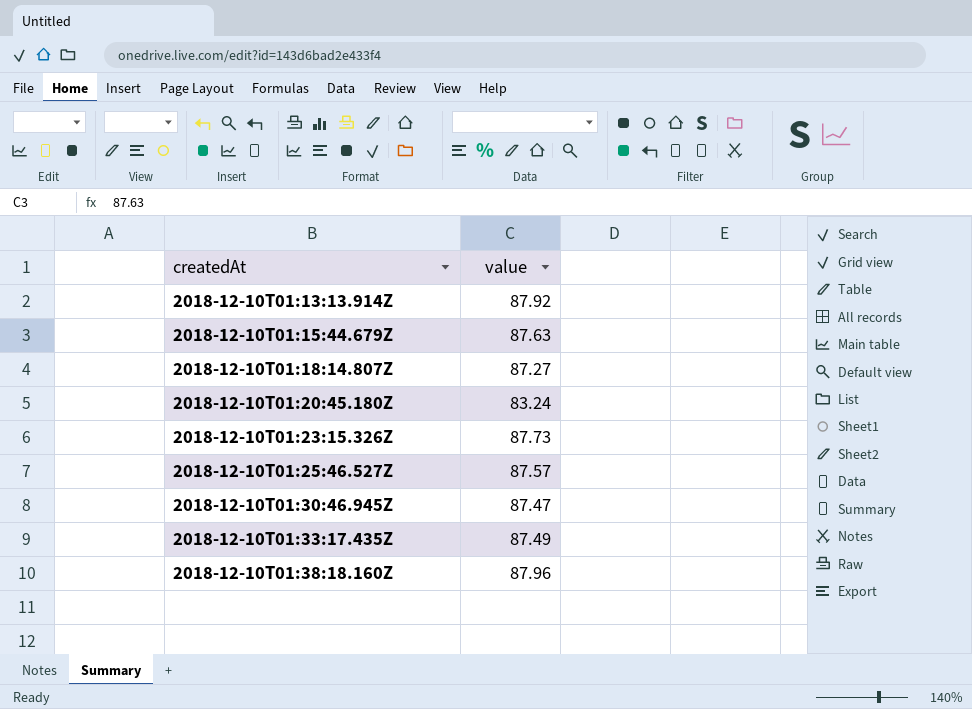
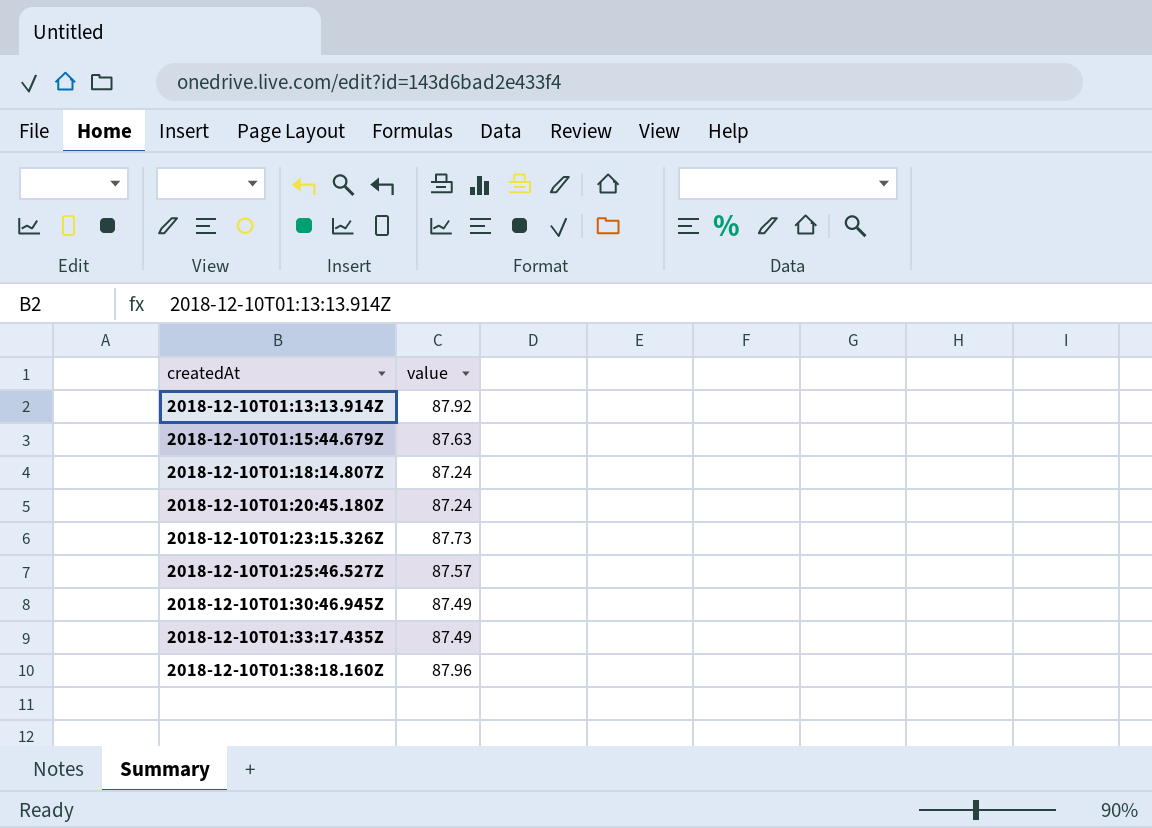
2018-12-10T01:18:14.807Z | value: 87.27 -> 87.24
2018-12-10T01:20:45.180Z | value: 83.24 -> 87.24
2018-12-10T01:30:46.945Z | value: 87.47 -> 87.49

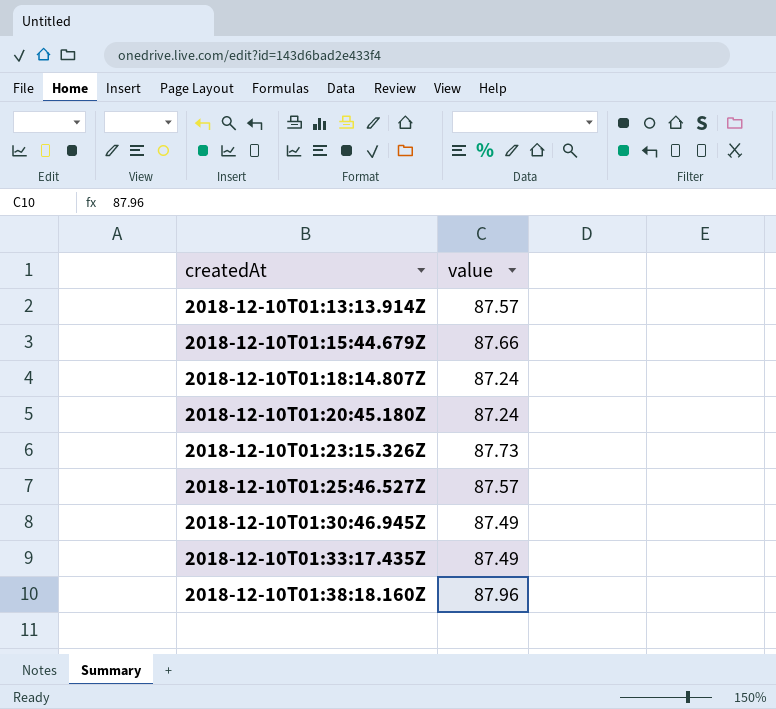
2018-12-10T01:13:13.914Z | value: 87.92 -> 87.57
2018-12-10T01:15:44.679Z | value: 87.63 -> 87.66

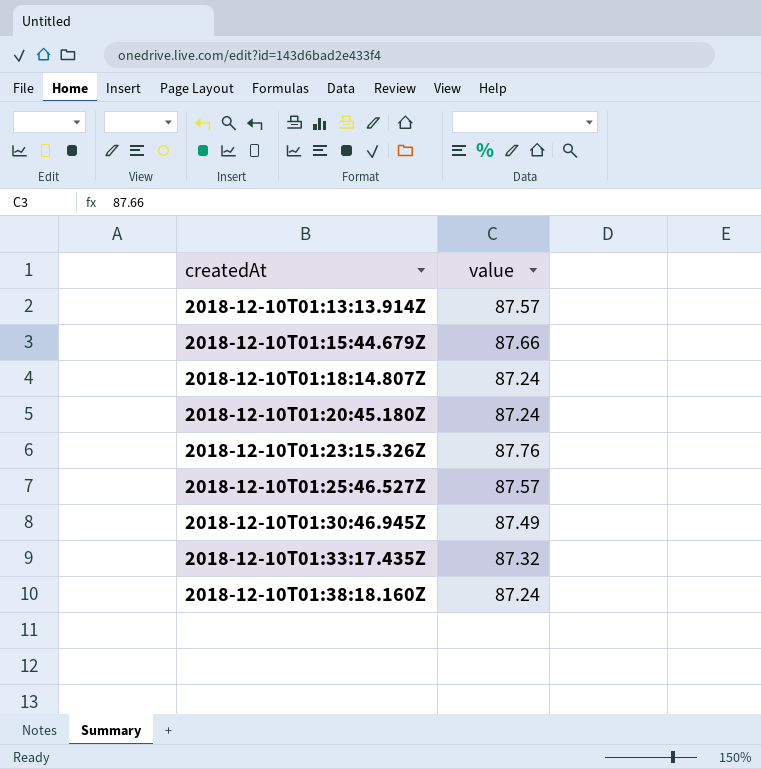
2018-12-10T01:23:15.326Z | value: 87.73 -> 87.76
2018-12-10T01:33:17.435Z | value: 87.49 -> 87.32
2018-12-10T01:38:18.160Z | value: 87.96 -> 87.24

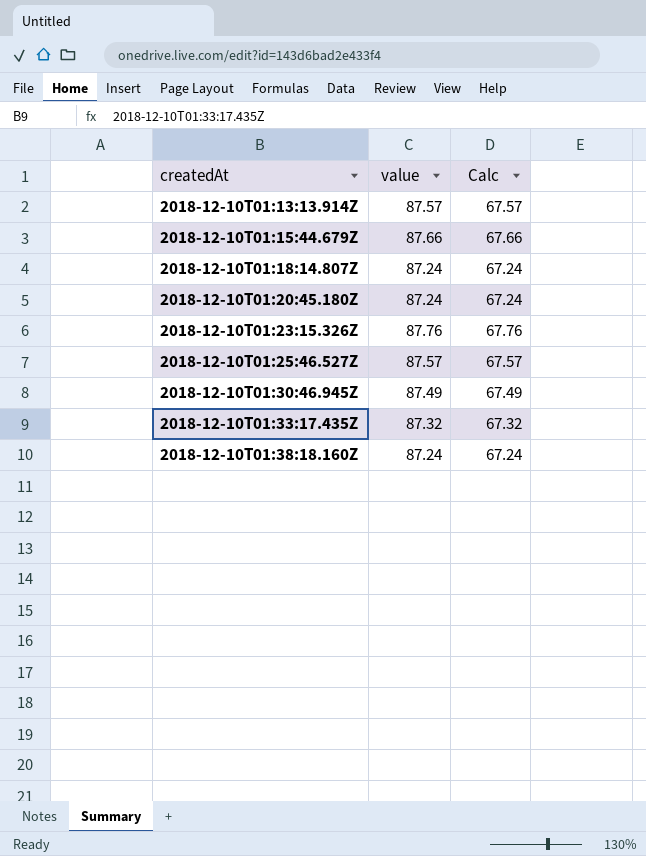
column Calc | formula: none -> [value] - 20

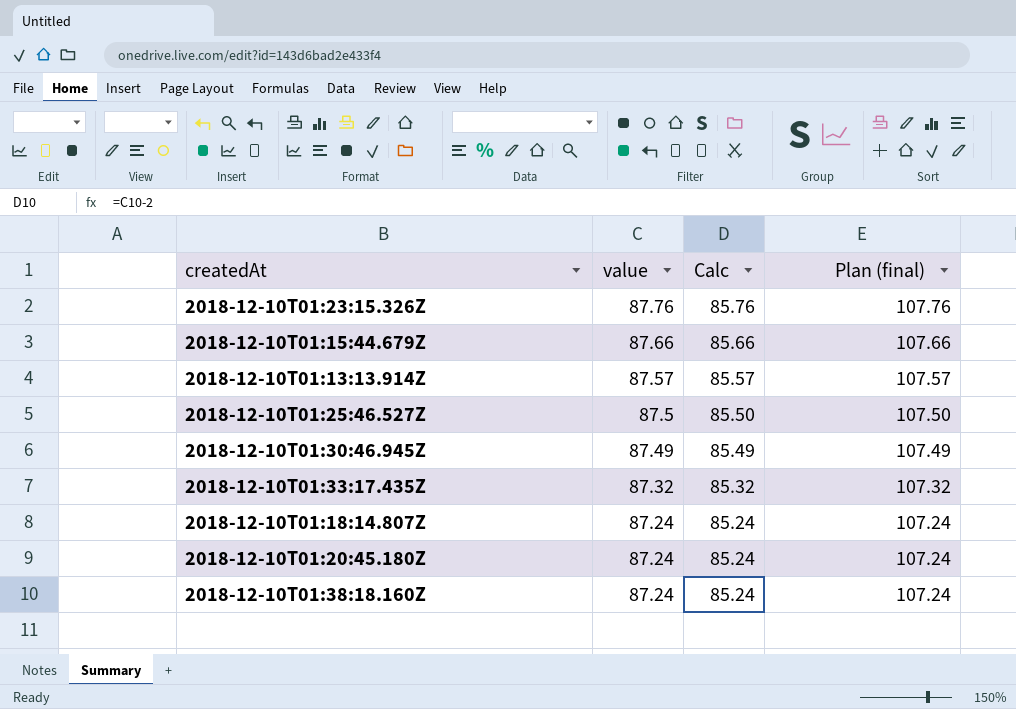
row order: createdAt ascending -> value descending
column Calc | formula: [value] - 20 -> [value] - 2
column Plan (final) | formula: none -> [value] + 20
2018-12-10T01:25:46.527Z | value: 87.57 -> 87.5

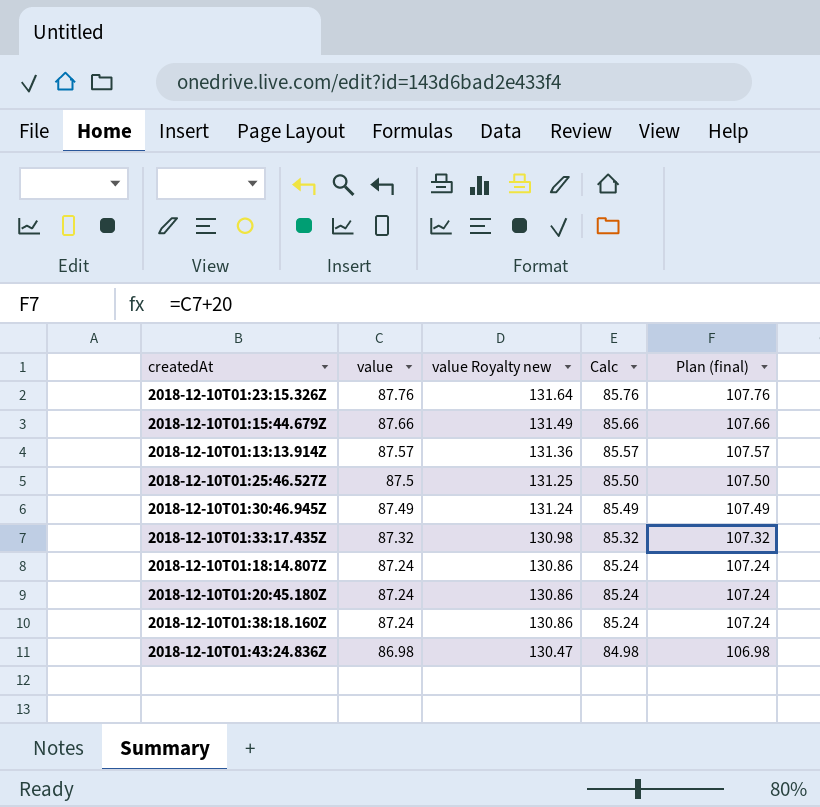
column value Royalty new | formula: none -> [value] * 1.5
row 2018-12-10T01:43:24.836Z: none -> 86.98 | 130.47 | 84.98 | 106.98

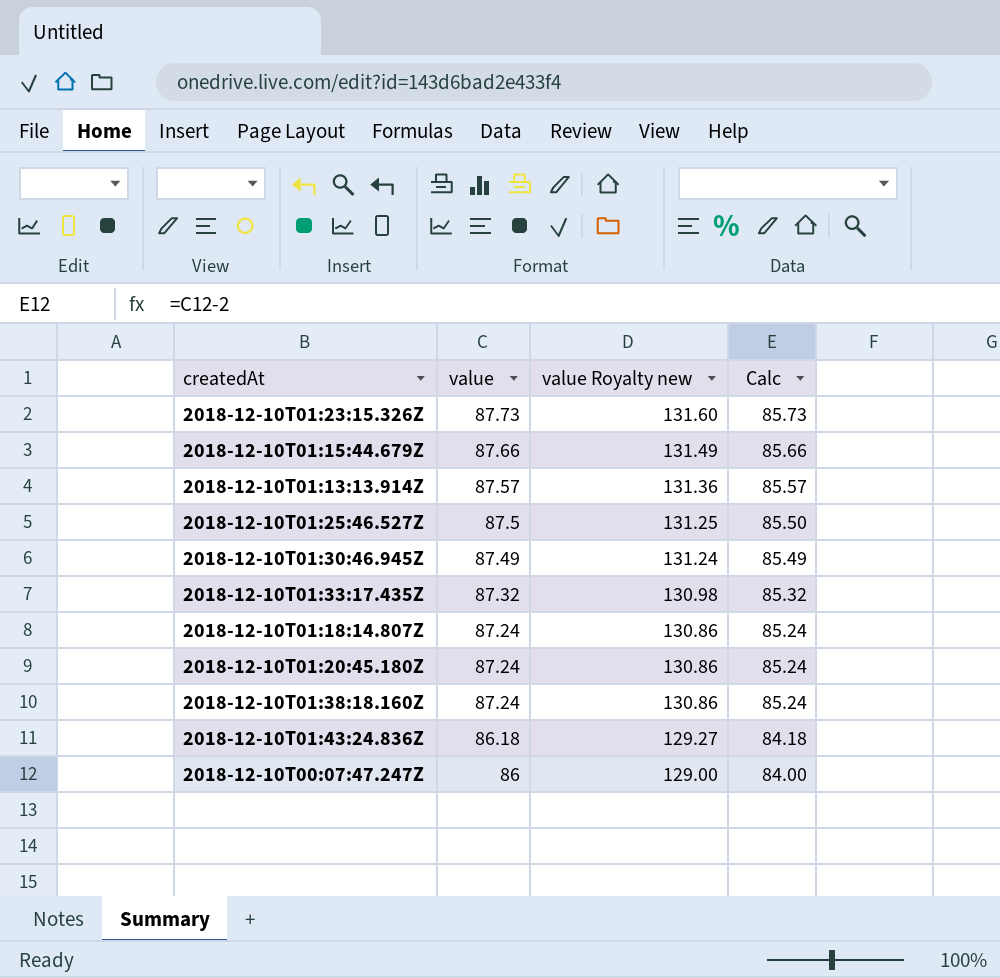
column Plan (final) | formula: [value] + 20 -> none
2018-12-10T01:23:15.326Z | value: 87.76 -> 87.73
2018-12-10T01:23:15.326Z | value Royalty new: 131.64 -> 131.60
2018-12-10T01:23:15.326Z | Calc: 85.76 -> 85.73
2018-12-10T01:43:24.836Z | value: 86.98 -> 86.18
2018-12-10T01:43:24.836Z | value Royalty new: 130.47 -> 129.27
2018-12-10T01:43:24.836Z | Calc: 84.98 -> 84.18
row 2018-12-10T00:07:47.247Z: none -> 86 | 129.00 | 84.00

